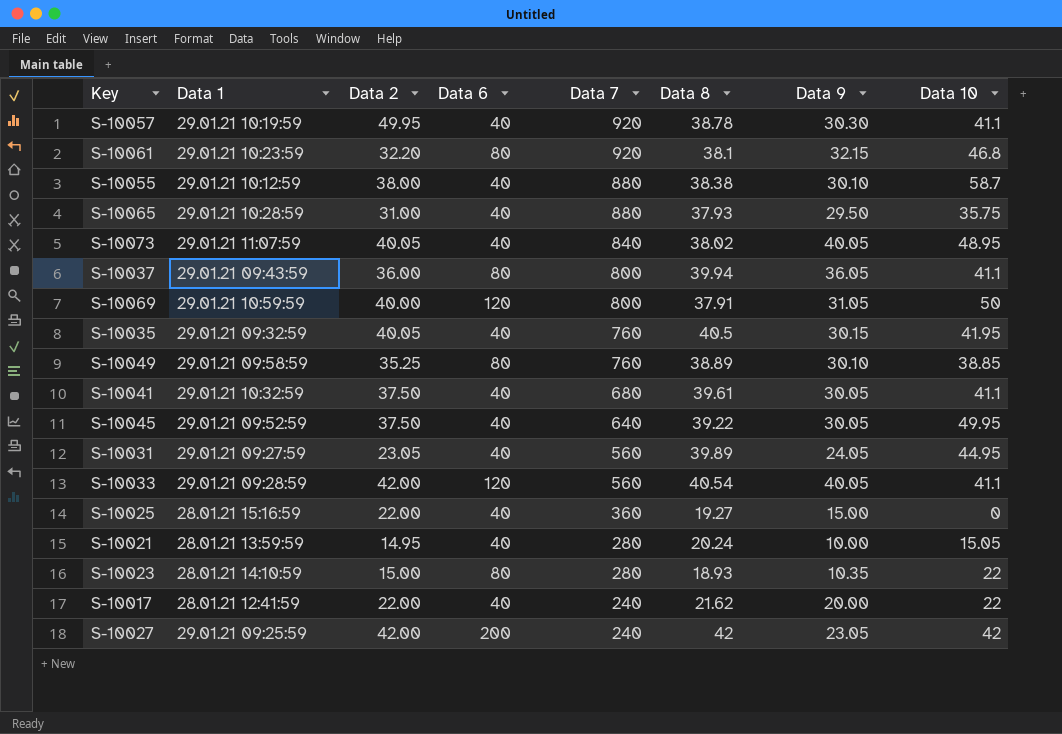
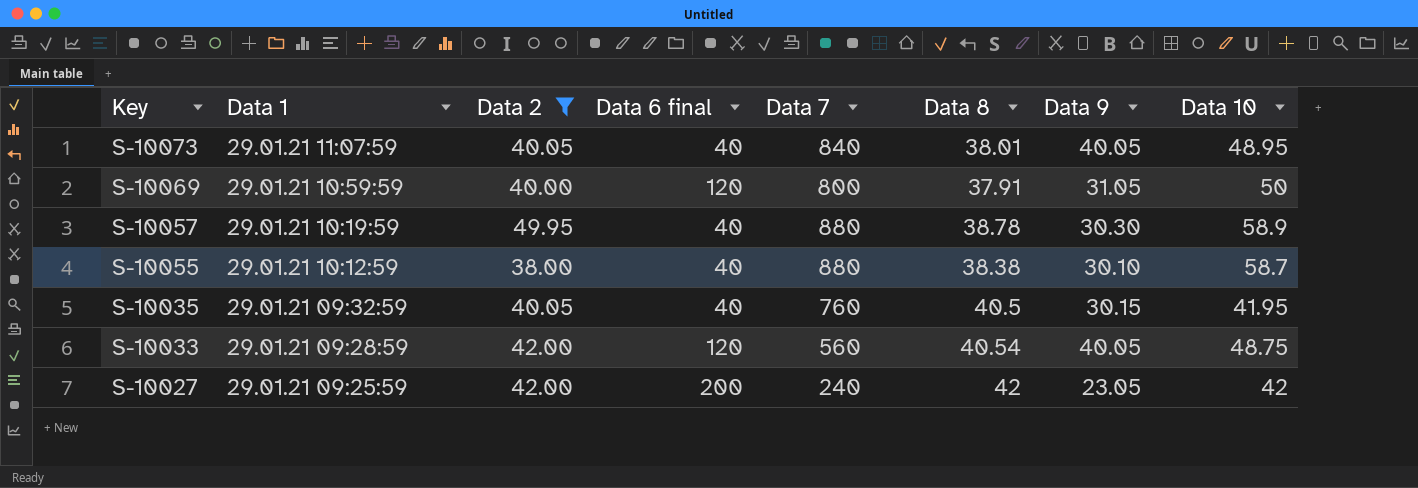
filter: none -> Data 2 >= 38.00
row order: Data 7 descending -> Key descending
column name: Data 6 -> Data 6 final
S-10073 | Data 8: 38.02 -> 38.01
S-10057 | Data 7: 920 -> 880
S-10057 | Data 10: 41.1 -> 58.9
S-10033 | Data 10: 41.1 -> 48.75

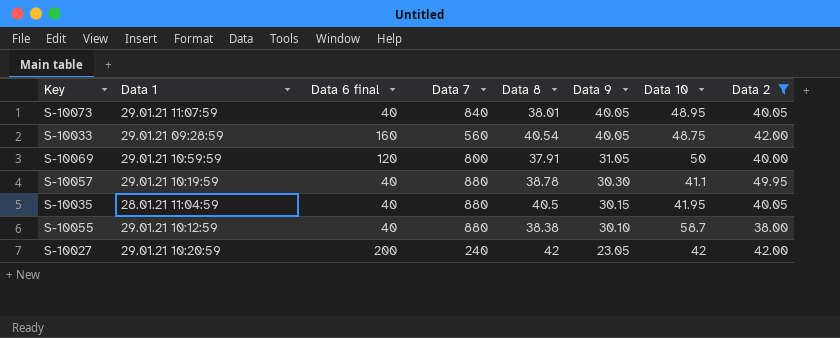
row order: Key descending -> Data 9 descending
column Data 2 | position: 3 -> 8
S-10033 | Data 6 final: 120 -> 160
S-10057 | Data 10: 58.9 -> 41.1
S-10035 | Data 1: 29.01.21 09:32:59 -> 28.01.21 11:04:59
S-10035 | Data 7: 760 -> 880
S-10027 | Data 1: 29.01.21 09:25:59 -> 29.01.21 10:20:59

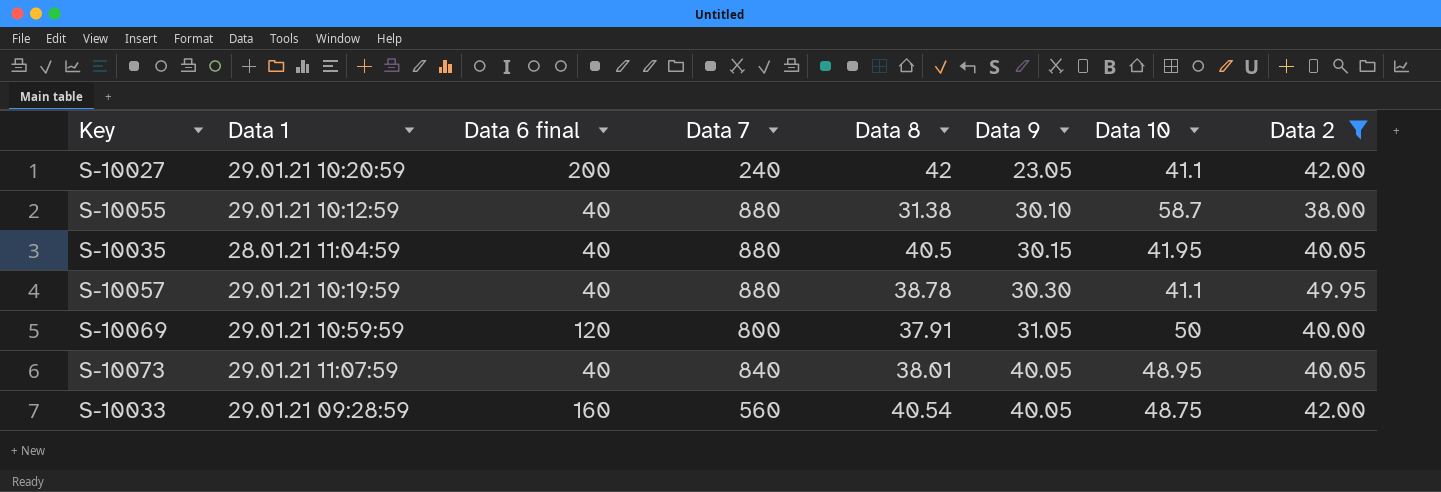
row order: Data 9 descending -> Data 9 ascending
S-10027 | Data 10: 42 -> 41.1
S-10055 | Data 8: 38.38 -> 31.38

